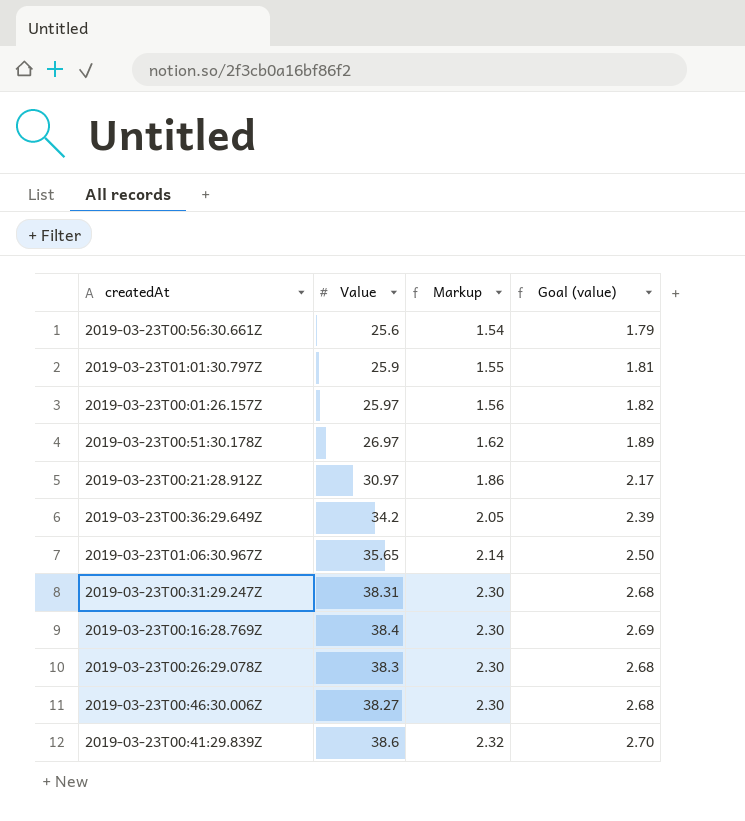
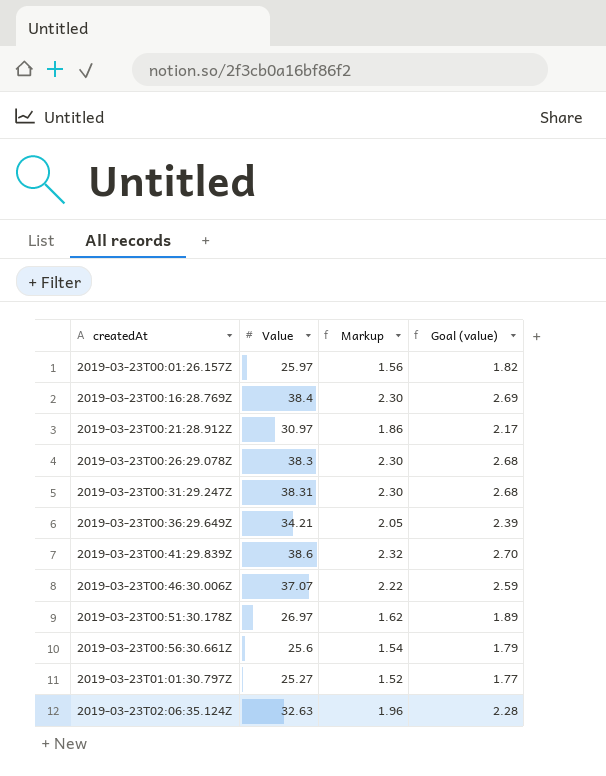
row order: Markup ascending -> createdAt ascending
row 2019-03-23T01:06:30.967Z: 35.65 | 2.14 | 2.50 -> none
2019-03-23T00:36:29.649Z | Value: 34.2 -> 34.21
2019-03-23T00:46:30.006Z | Value: 38.27 -> 37.07
2019-03-23T00:46:30.006Z | Markup: 2.30 -> 2.22
2019-03-23T00:46:30.006Z | Goal (value): 2.68 -> 2.59
2019-03-23T01:01:30.797Z | Value: 25.9 -> 25.27
2019-03-23T01:01:30.797Z | Markup: 1.55 -> 1.52
2019-03-23T01:01:30.797Z | Goal (value): 1.81 -> 1.77
row 2019-03-23T02:06:35.124Z: none -> 32.63 | 1.96 | 2.28

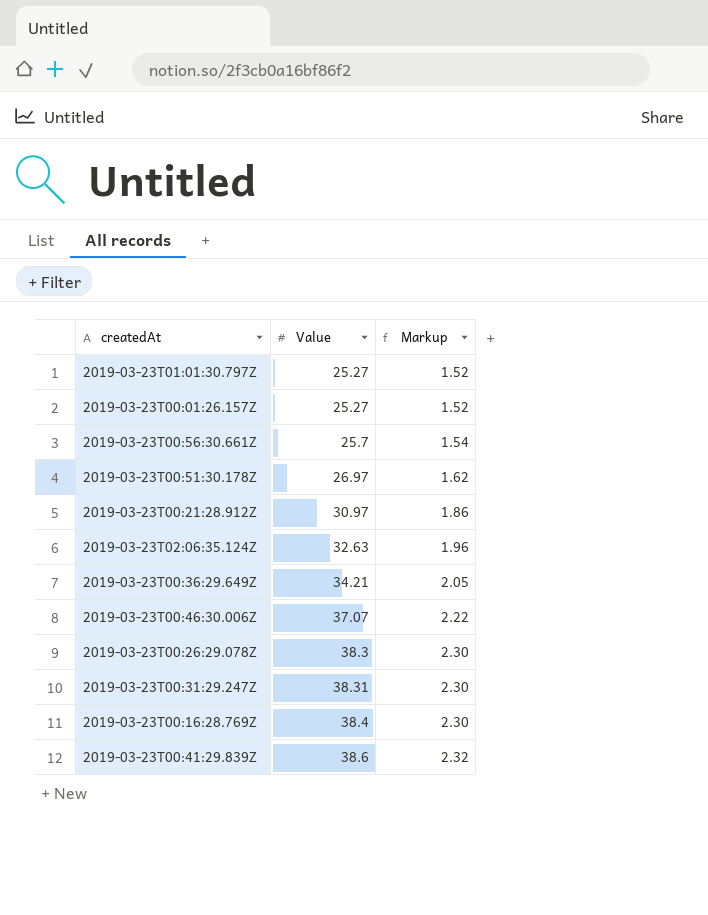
row order: createdAt ascending -> Value ascending
column Goal (value) | formula: [Value] * 0.07 -> none
2019-03-23T00:01:26.157Z | Value: 25.97 -> 25.27
2019-03-23T00:01:26.157Z | Markup: 1.56 -> 1.52
2019-03-23T00:56:30.661Z | Value: 25.6 -> 25.7

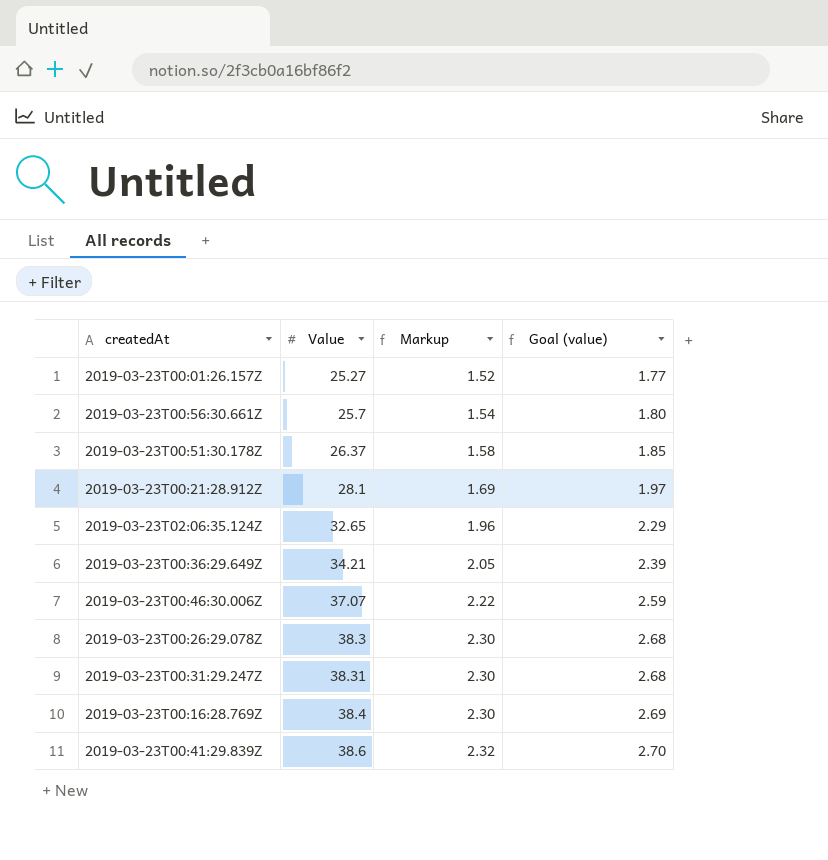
column Goal (value) | formula: none -> [Value] * 0.07
row 2019-03-23T01:01:30.797Z: 25.27 | 1.52 -> none
2019-03-23T00:51:30.178Z | Value: 26.97 -> 26.37
2019-03-23T00:51:30.178Z | Markup: 1.62 -> 1.58
2019-03-23T00:21:28.912Z | Value: 30.97 -> 28.1
2019-03-23T00:21:28.912Z | Markup: 1.86 -> 1.69
2019-03-23T02:06:35.124Z | Value: 32.63 -> 32.65

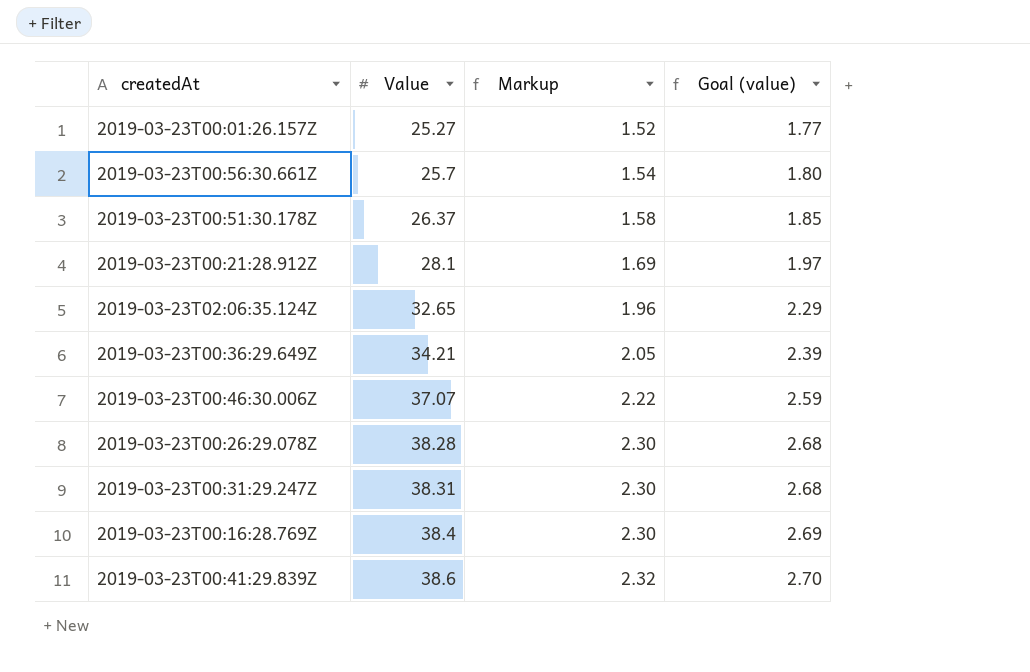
2019-03-23T00:26:29.078Z | Value: 38.3 -> 38.28

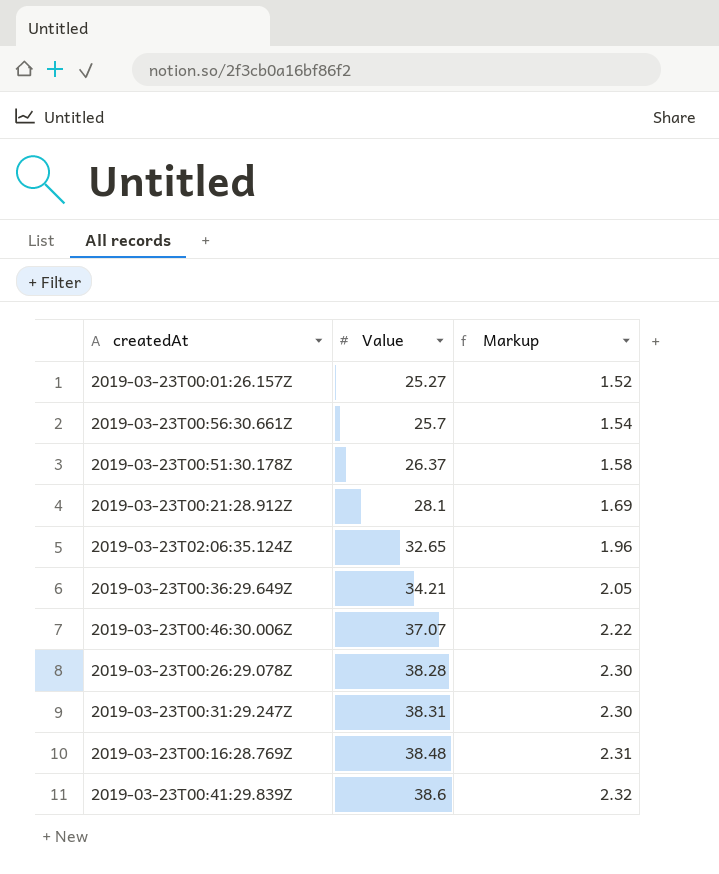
column Goal (value) | formula: [Value] * 0.07 -> none
2019-03-23T00:16:28.769Z | Value: 38.4 -> 38.48
2019-03-23T00:16:28.769Z | Markup: 2.30 -> 2.31

